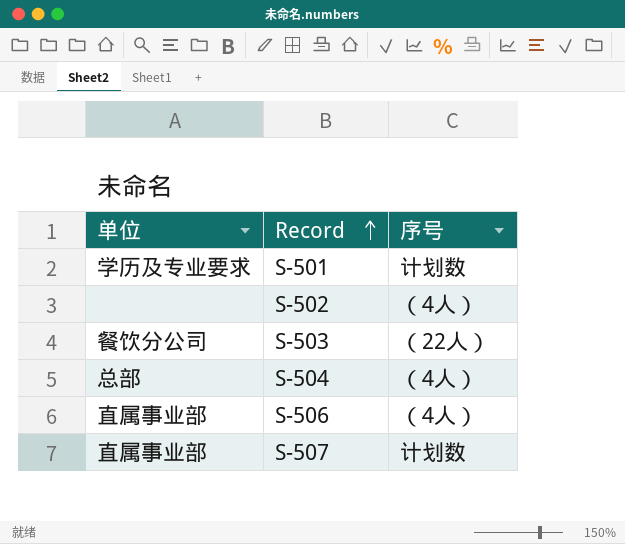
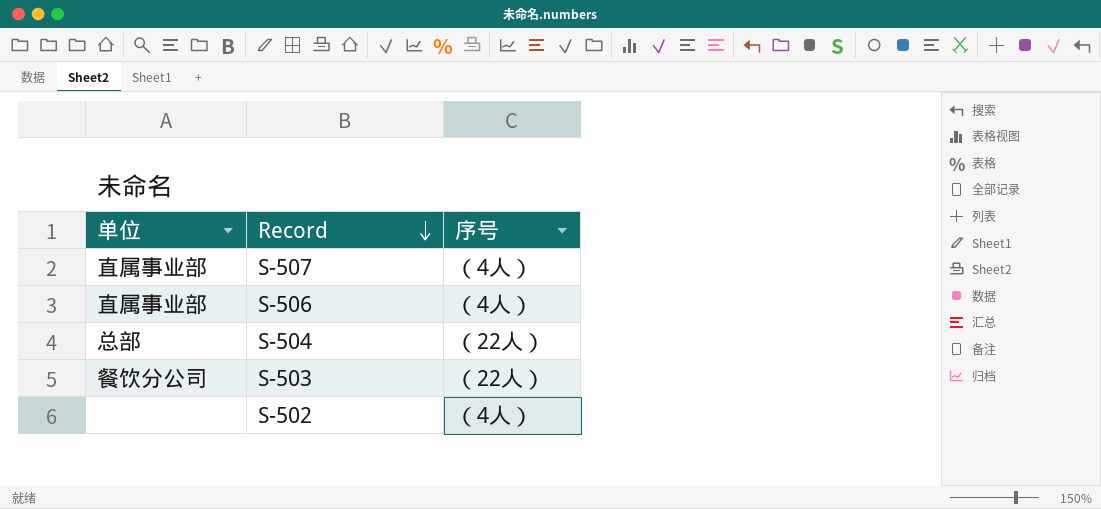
row order: Record ascending -> Record descending
row S-501: 学历及专业要求 | 计划数 -> none
S-507 | 序号: 计划数 -> （4人）
S-504 | 序号: （4人） -> （22人）

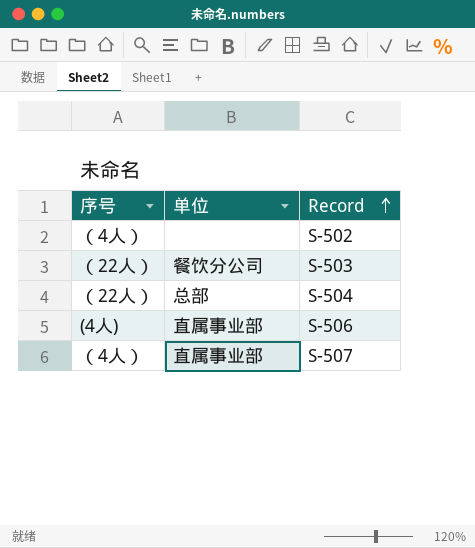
row order: Record descending -> Record ascending
column 序号 | position: 3 -> 1
S-506 | 序号: （4人） -> (4人)

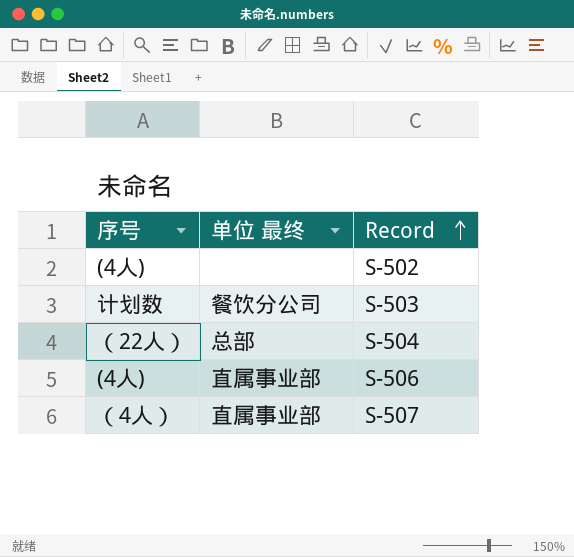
column name: 单位 -> 单位 最终
S-502 | 序号: （4人） -> (4人)
S-503 | 序号: （22人） -> 计划数

